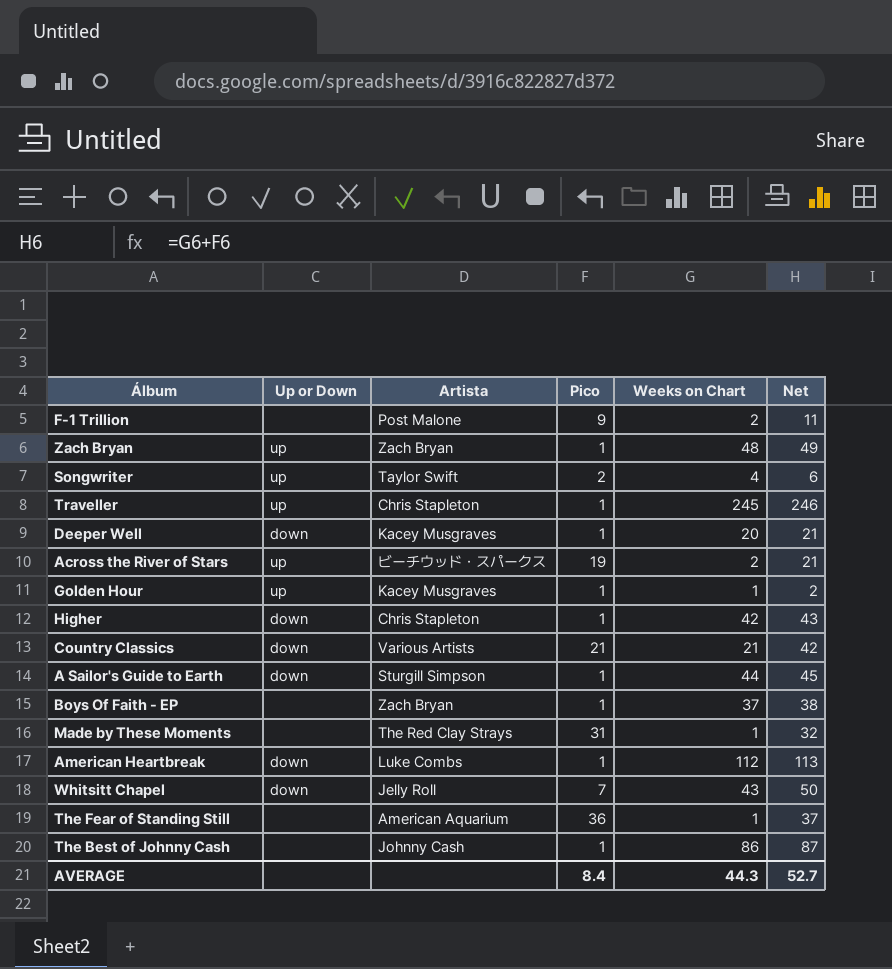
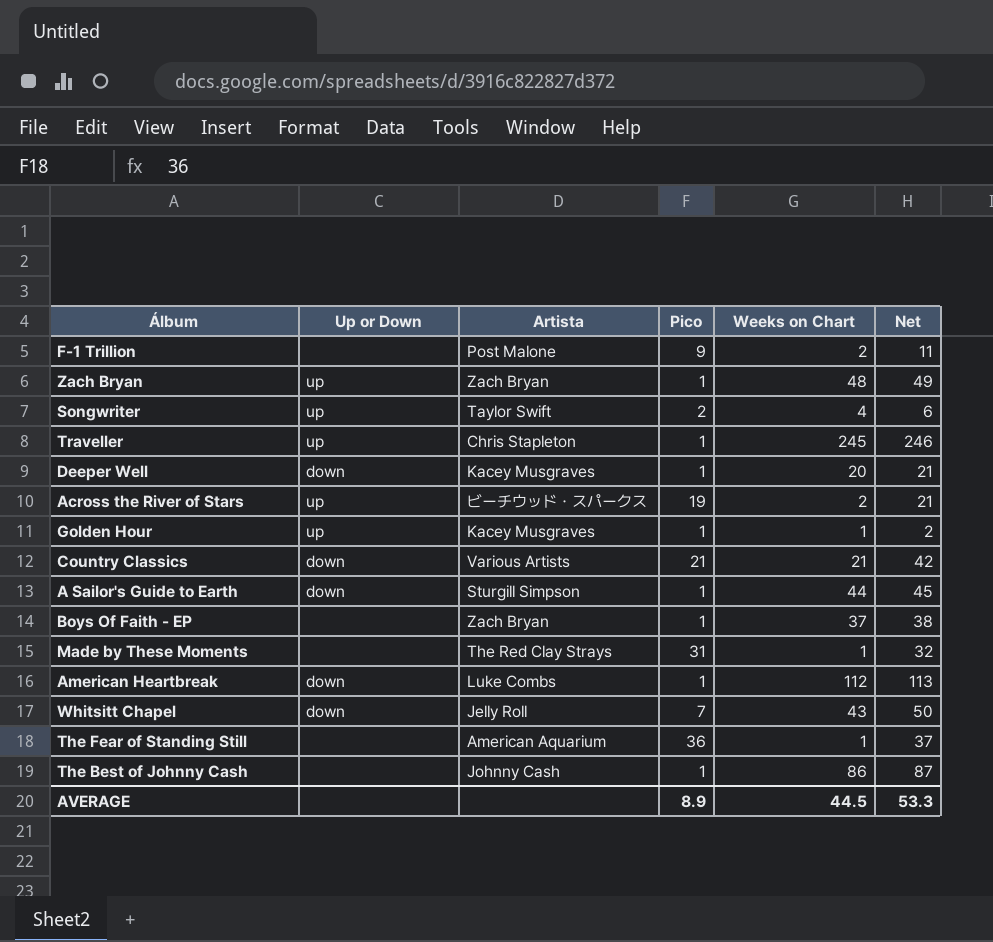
row Higher: down | Chris Stapleton | 1 | 42 | 43 -> none
AVERAGE | Pico: 8.4 -> 8.9
AVERAGE | Weeks on Chart: 44.3 -> 44.5
AVERAGE | Net: 52.7 -> 53.3

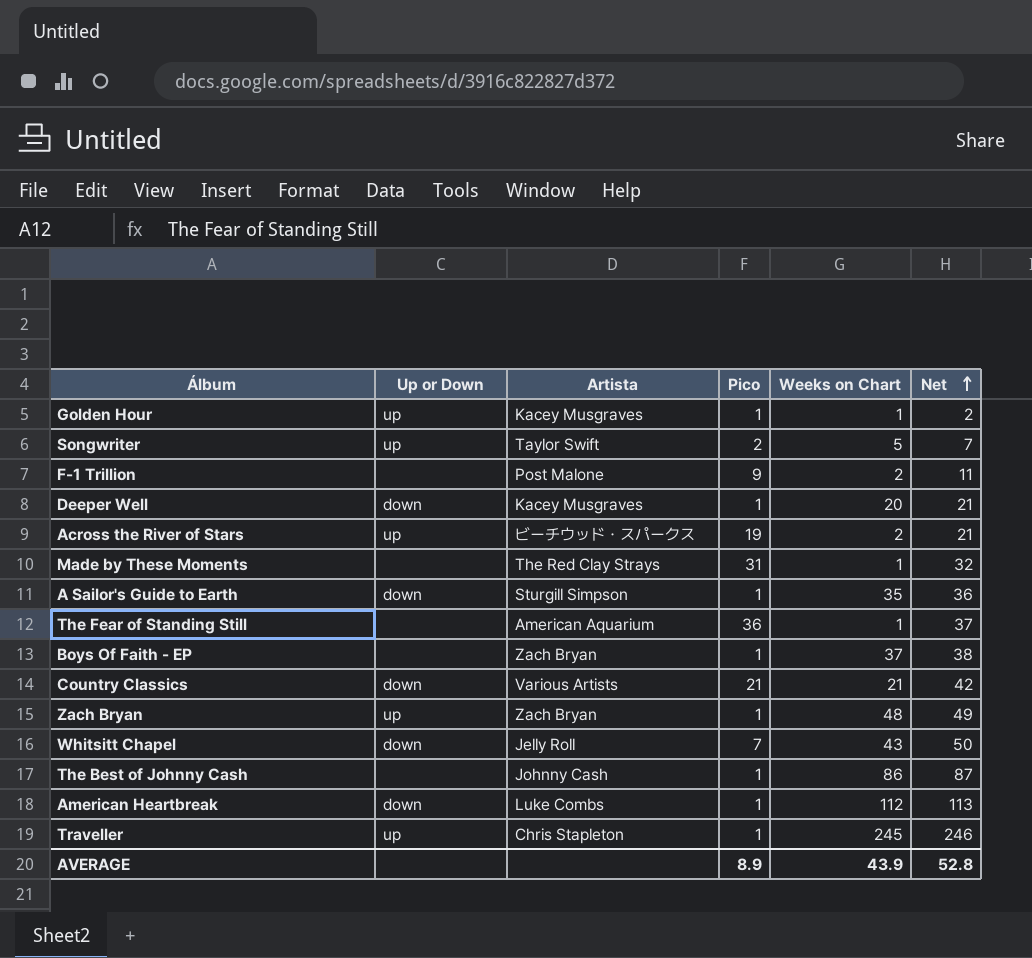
row order: none -> Net ascending
Songwriter | Weeks on Chart: 4 -> 5
Songwriter | Net: 6 -> 7
A Sailor's Guide to Earth | Weeks on Chart: 44 -> 35
A Sailor's Guide to Earth | Net: 45 -> 36
AVERAGE | Weeks on Chart: 44.5 -> 43.9
AVERAGE | Net: 53.3 -> 52.8

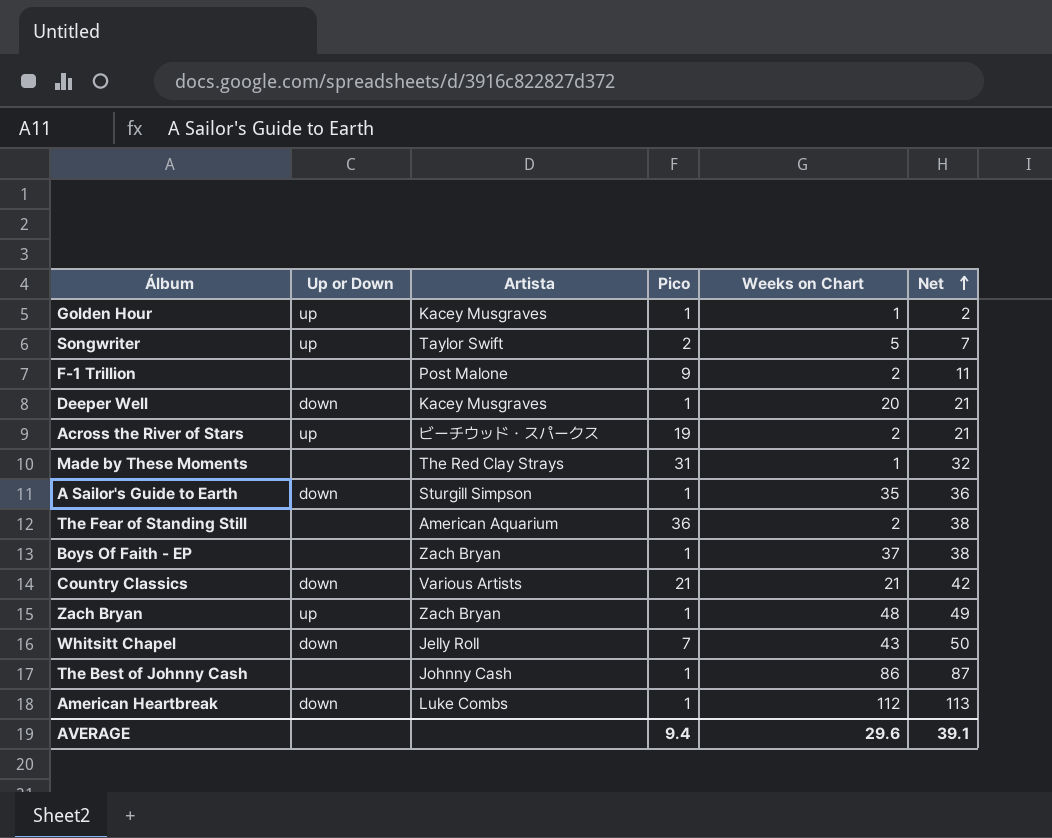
row Traveller: up | Chris Stapleton | 1 | 245 | 246 -> none
The Fear of Standing Still | Weeks on Chart: 1 -> 2
The Fear of Standing Still | Net: 37 -> 38
AVERAGE | Pico: 8.9 -> 9.4
AVERAGE | Weeks on Chart: 43.9 -> 29.6
AVERAGE | Net: 52.8 -> 39.1

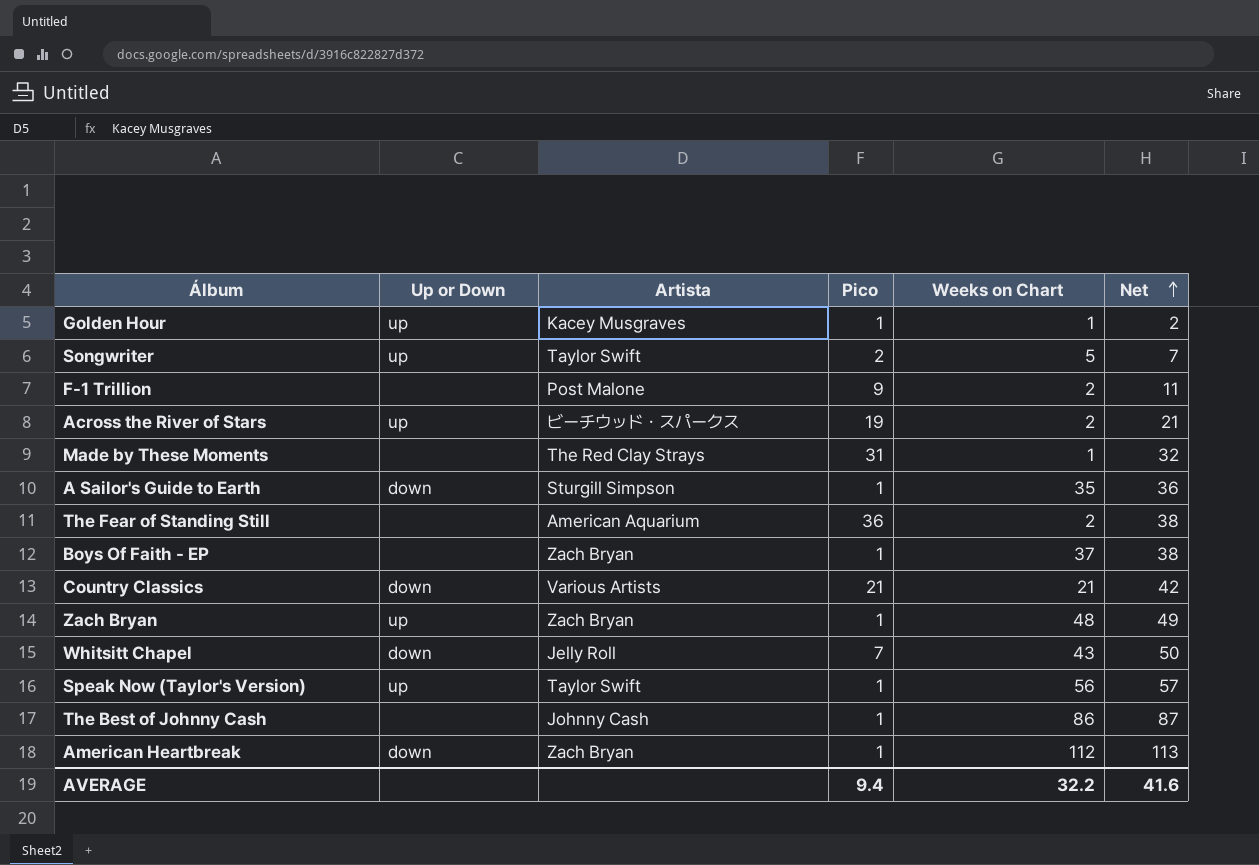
row Deeper Well: down | Kacey Musgraves | 1 | 20 | 21 -> none
row Speak Now (Taylor's Version): none -> up | Taylor Swift | 1 | 56 | 57
American Heartbreak | Artista: Luke Combs -> Zach Bryan
AVERAGE | Weeks on Chart: 29.6 -> 32.2
AVERAGE | Net: 39.1 -> 41.6

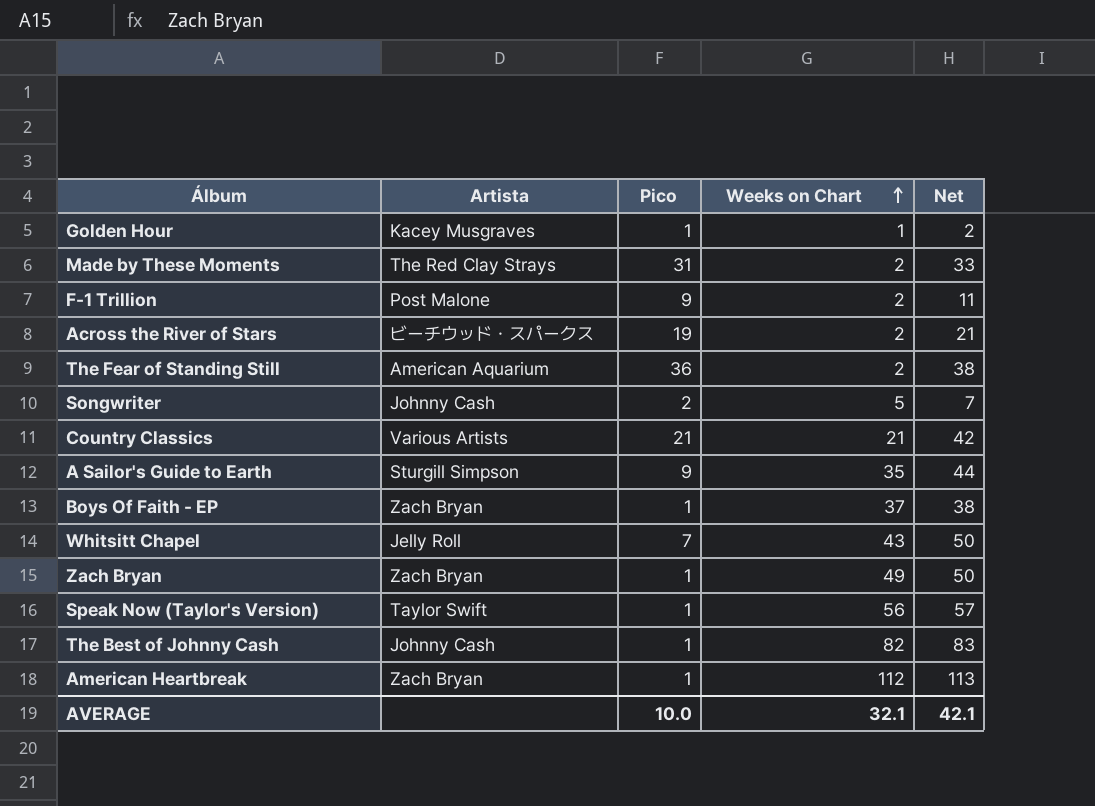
row order: Net ascending -> Weeks on Chart ascending
column Up or Down | position: 2 -> none
Made by These Moments | Weeks on Chart: 1 -> 2
Made by These Moments | Net: 32 -> 33
Songwriter | Artista: Taylor Swift -> Johnny Cash
A Sailor's Guide to Earth | Pico: 1 -> 9
A Sailor's Guide to Earth | Net: 36 -> 44
Zach Bryan | Weeks on Chart: 48 -> 49
Zach Bryan | Net: 49 -> 50
The Best of Johnny Cash | Weeks on Chart: 86 -> 82
The Best of Johnny Cash | Net: 87 -> 83
AVERAGE | Pico: 9.4 -> 10.0
AVERAGE | Weeks on Chart: 32.2 -> 32.1
AVERAGE | Net: 41.6 -> 42.1

